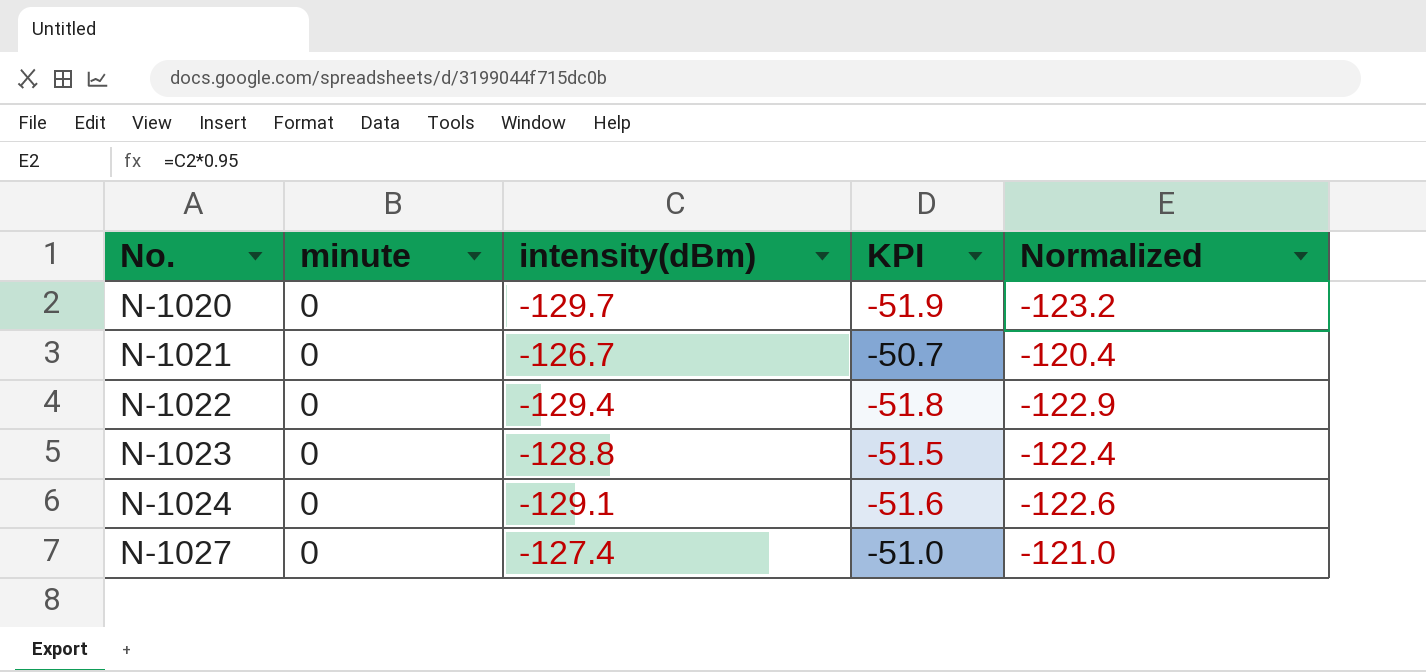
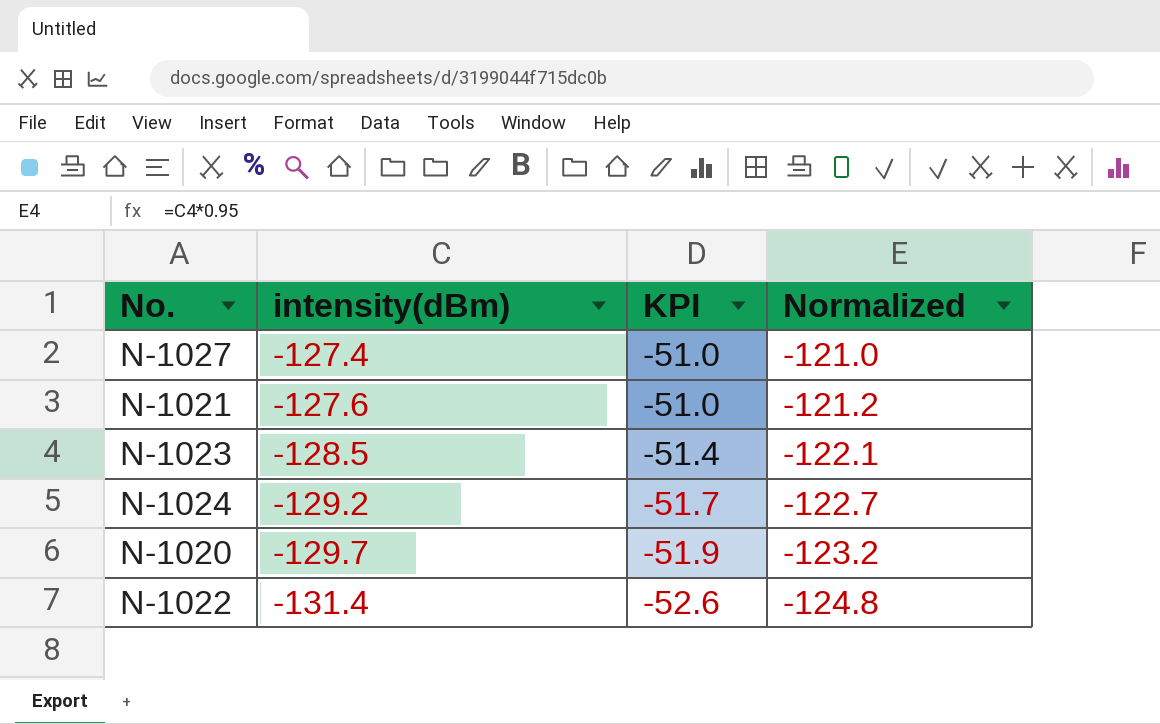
row order: No. ascending -> intensity(dBm) descending
column minute | position: 2 -> none
N-1021 | intensity(dBm): -126.7 -> -127.6
N-1021 | KPI: -50.7 -> -51.0
N-1021 | Normalized: -120.4 -> -121.2
N-1023 | intensity(dBm): -128.8 -> -128.5
N-1023 | KPI: -51.5 -> -51.4
N-1023 | Normalized: -122.4 -> -122.1
N-1024 | intensity(dBm): -129.1 -> -129.2
N-1024 | KPI: -51.6 -> -51.7
N-1024 | Normalized: -122.6 -> -122.7
N-1022 | intensity(dBm): -129.4 -> -131.4
N-1022 | KPI: -51.8 -> -52.6
N-1022 | Normalized: -122.9 -> -124.8

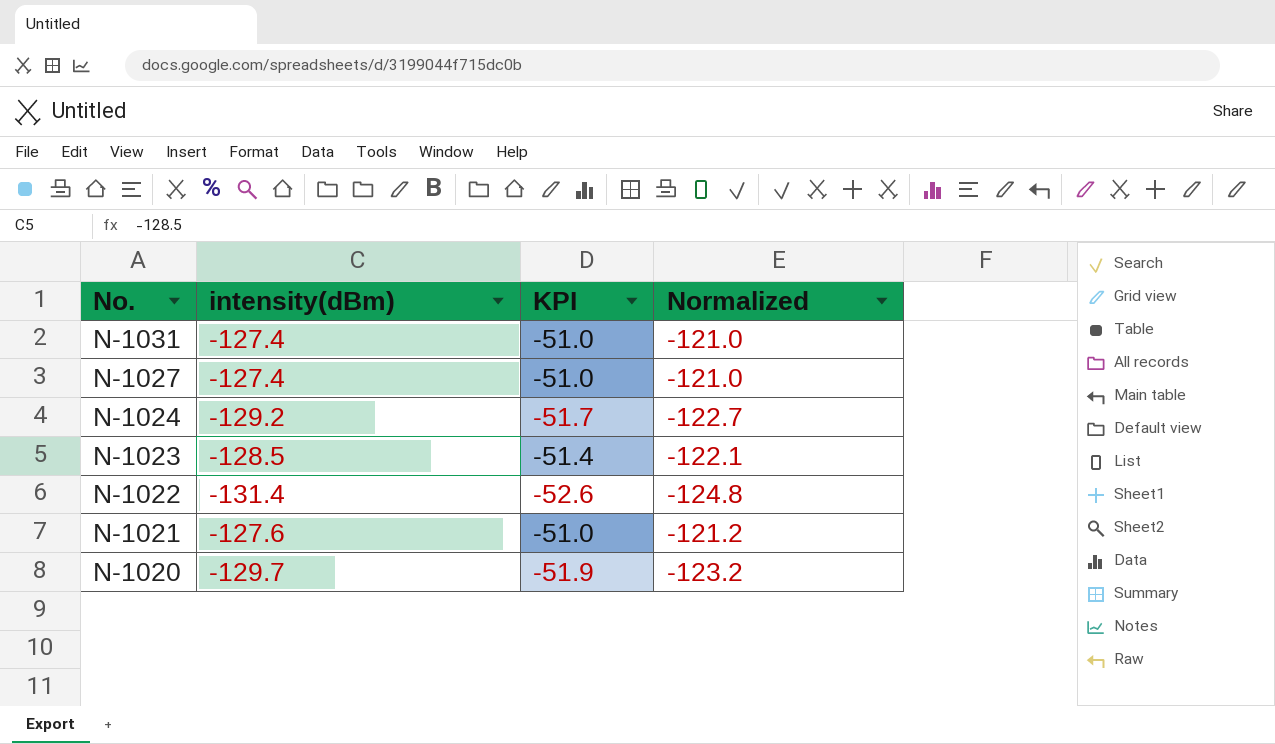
row order: intensity(dBm) descending -> No. descending
row N-1031: none -> -127.4 | -51.0 | -121.0

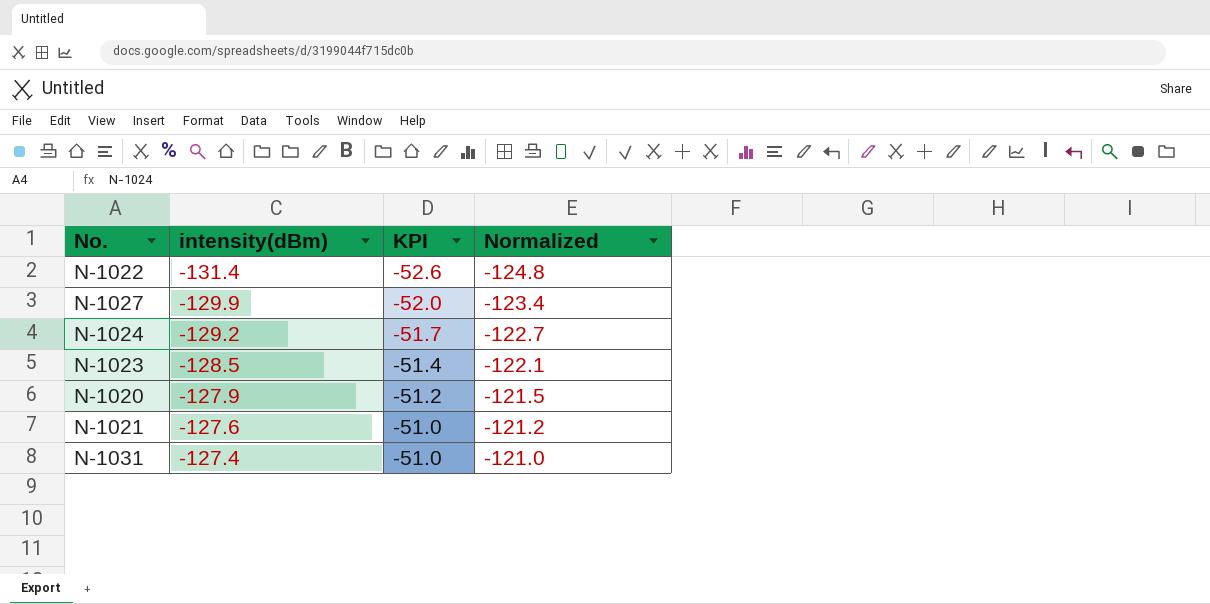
row order: No. descending -> intensity(dBm) ascending
N-1027 | intensity(dBm): -127.4 -> -129.9
N-1027 | KPI: -51.0 -> -52.0
N-1027 | Normalized: -121.0 -> -123.4
N-1020 | intensity(dBm): -129.7 -> -127.9
N-1020 | KPI: -51.9 -> -51.2
N-1020 | Normalized: -123.2 -> -121.5

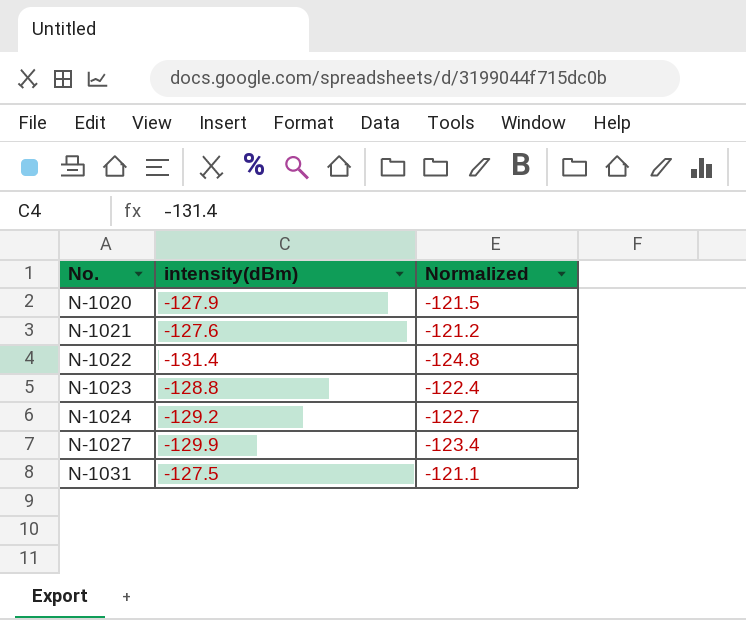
row order: intensity(dBm) ascending -> No. ascending
column KPI | formula: [intensity(dBm)] * 0.4 -> none
N-1023 | intensity(dBm): -128.5 -> -128.8
N-1023 | Normalized: -122.1 -> -122.4
N-1031 | intensity(dBm): -127.4 -> -127.5
N-1031 | Normalized: -121.0 -> -121.1

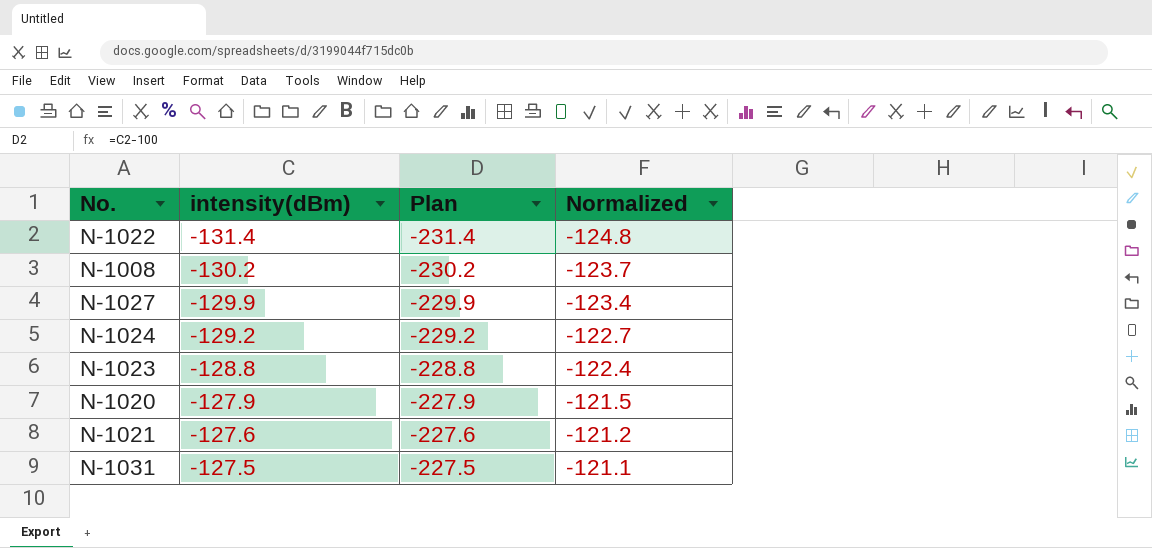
row order: No. ascending -> intensity(dBm) ascending
column Plan | formula: none -> [intensity(dBm)] - 100
row N-1008: none -> -130.2 | -230.2 | -123.7

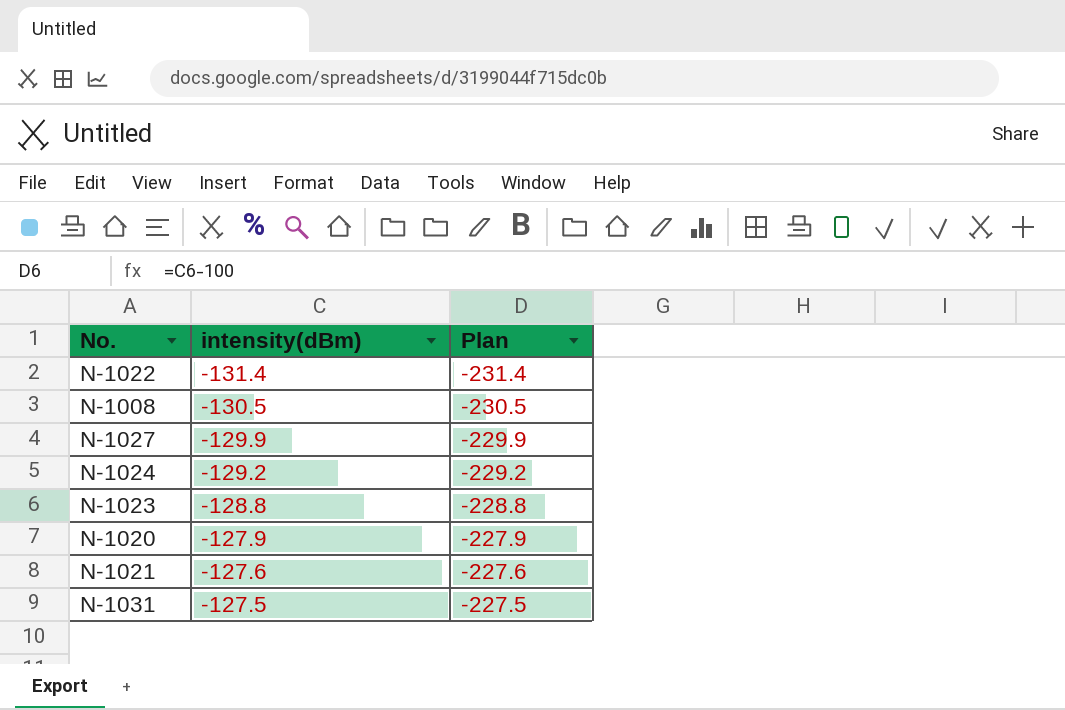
column Normalized | formula: [intensity(dBm)] * 0.95 -> none
N-1008 | intensity(dBm): -130.2 -> -130.5
N-1008 | Plan: -230.2 -> -230.5

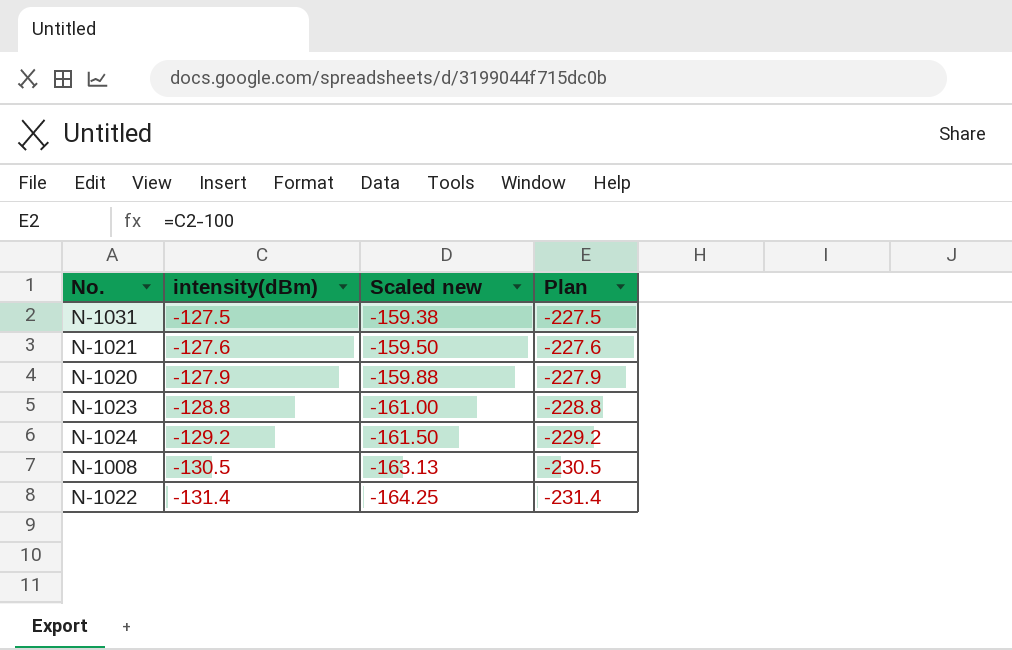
row order: intensity(dBm) ascending -> intensity(dBm) descending
column Scaled new | formula: none -> [intensity(dBm)] * 1.25
row N-1027: -129.9 | -229.9 -> none

